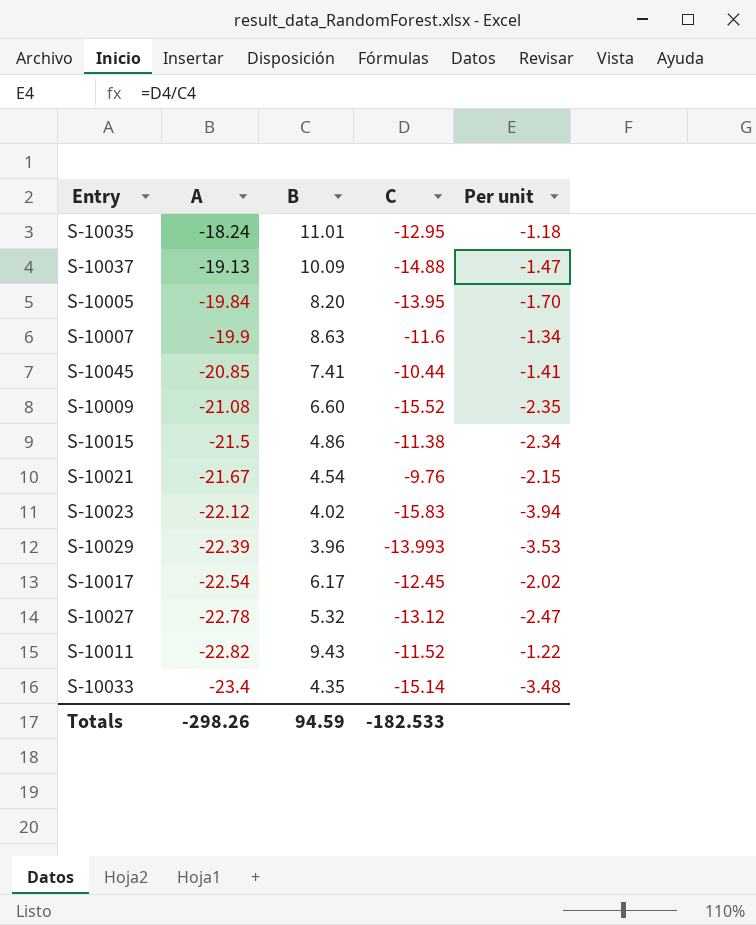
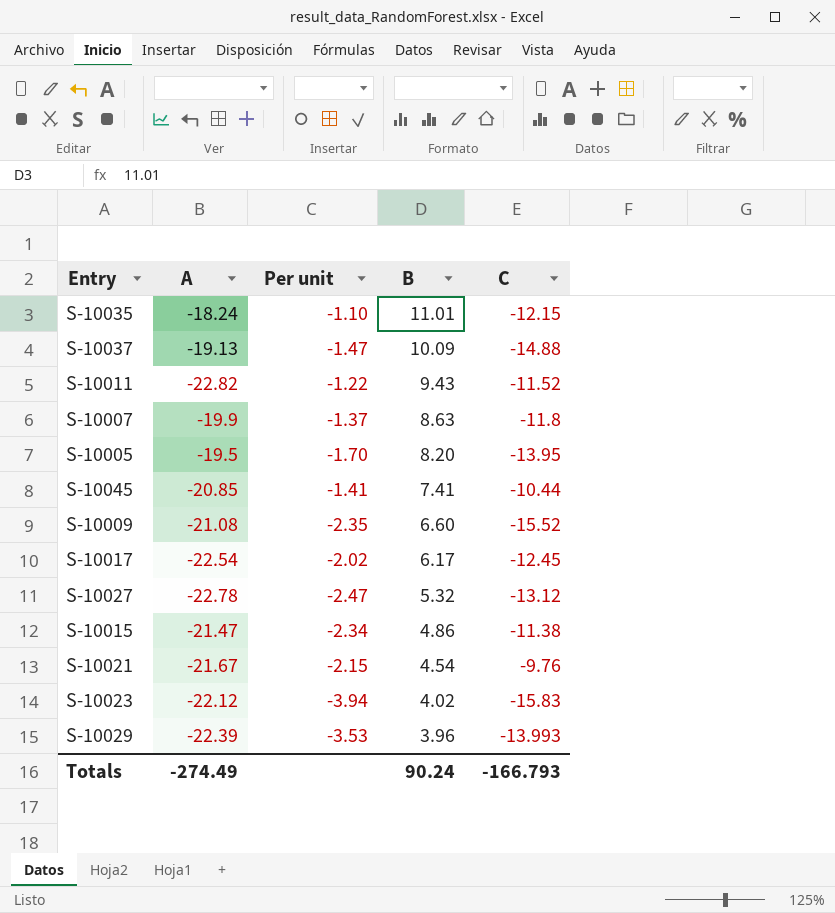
row order: A descending -> B descending
column Per unit | position: 5 -> 3
row S-10033: -23.4 | 4.35 | -15.14 | -3.48 -> none
S-10035 | Per unit: -1.18 -> -1.10
S-10035 | C: -12.95 -> -12.15
S-10007 | Per unit: -1.34 -> -1.37
S-10007 | C: -11.6 -> -11.8
S-10005 | A: -19.84 -> -19.5
S-10015 | A: -21.5 -> -21.47
Totals | A: -298.26 -> -274.49
Totals | B: 94.59 -> 90.24
Totals | C: -182.533 -> -166.793

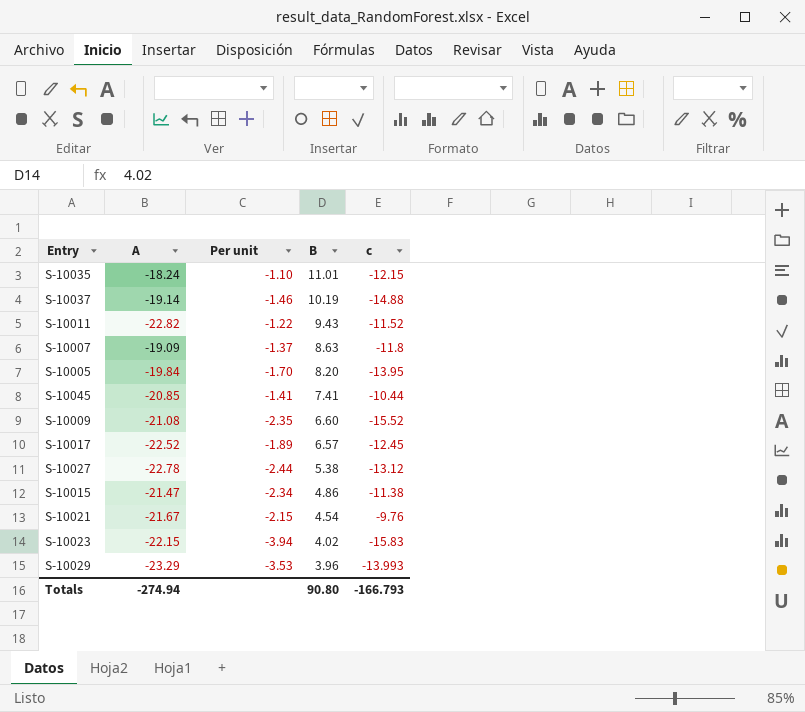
column name: C -> c
S-10037 | A: -19.13 -> -19.14
S-10037 | Per unit: -1.47 -> -1.46
S-10037 | B: 10.09 -> 10.19
S-10007 | A: -19.9 -> -19.09
S-10005 | A: -19.5 -> -19.84
S-10017 | A: -22.54 -> -22.52
S-10017 | Per unit: -2.02 -> -1.89
S-10017 | B: 6.17 -> 6.57
S-10027 | Per unit: -2.47 -> -2.44
S-10027 | B: 5.32 -> 5.38
S-10023 | A: -22.12 -> -22.15
S-10029 | A: -22.39 -> -23.29
Totals | A: -274.49 -> -274.94
Totals | B: 90.24 -> 90.80

